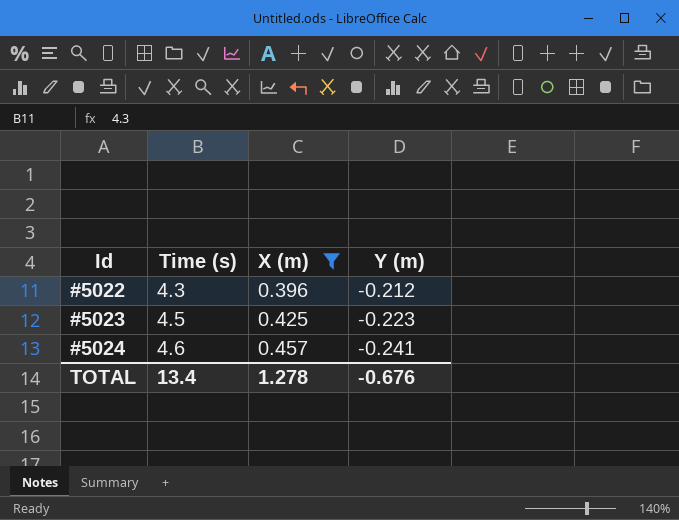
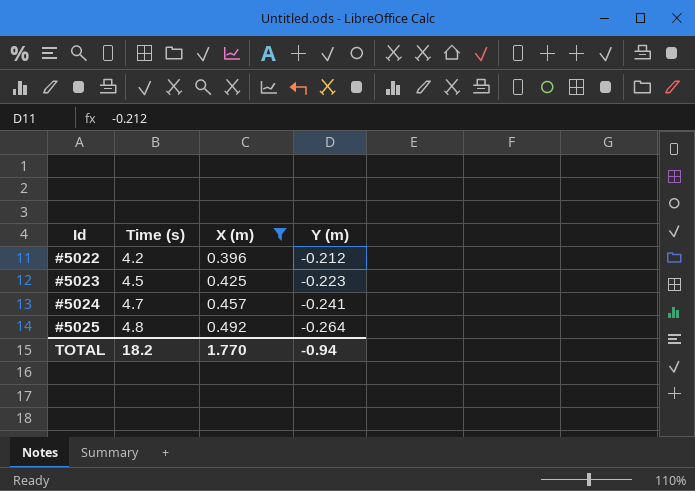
#5022 | Time (s): 4.3 -> 4.2
#5024 | Time (s): 4.6 -> 4.7
row #5025: none -> 4.8 | 0.492 | -0.264
TOTAL | Time (s): 13.4 -> 18.2
TOTAL | X (m): 1.278 -> 1.770
TOTAL | Y (m): -0.676 -> -0.94

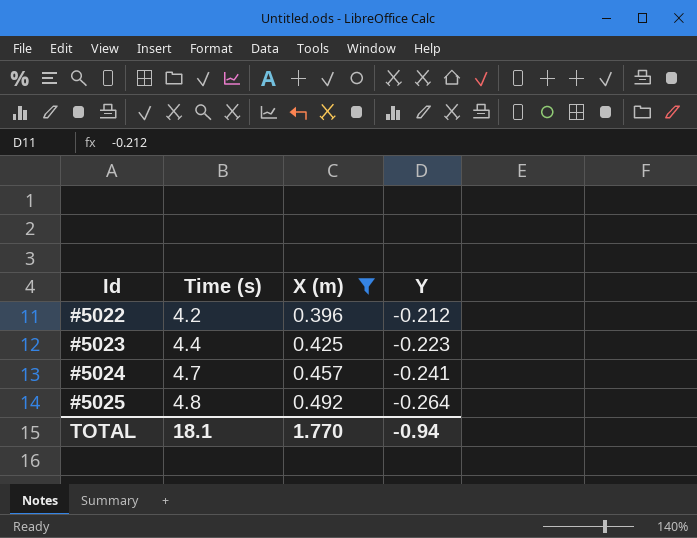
column name: Y (m) -> Y
#5023 | Time (s): 4.5 -> 4.4
TOTAL | Time (s): 18.2 -> 18.1

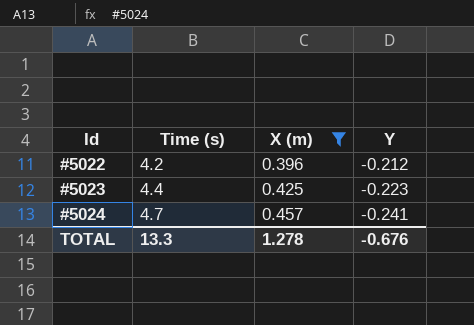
row #5025: 4.8 | 0.492 | -0.264 -> none
TOTAL | Time (s): 18.1 -> 13.3
TOTAL | X (m): 1.770 -> 1.278
TOTAL | Y: -0.94 -> -0.676

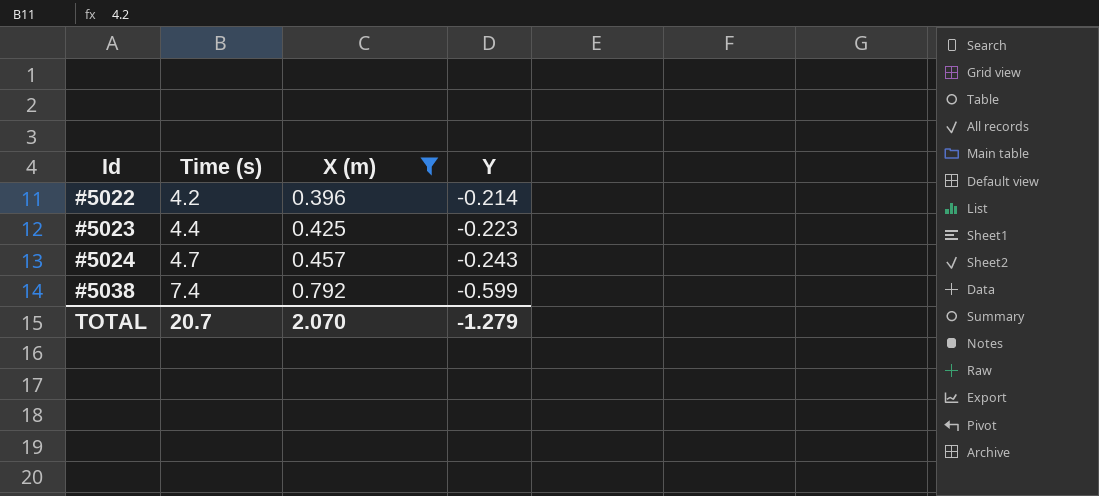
#5022 | Y: -0.212 -> -0.214
#5024 | Y: -0.241 -> -0.243
row #5038: none -> 7.4 | 0.792 | -0.599
TOTAL | Time (s): 13.3 -> 20.7
TOTAL | X (m): 1.278 -> 2.070
TOTAL | Y: -0.676 -> -1.279

